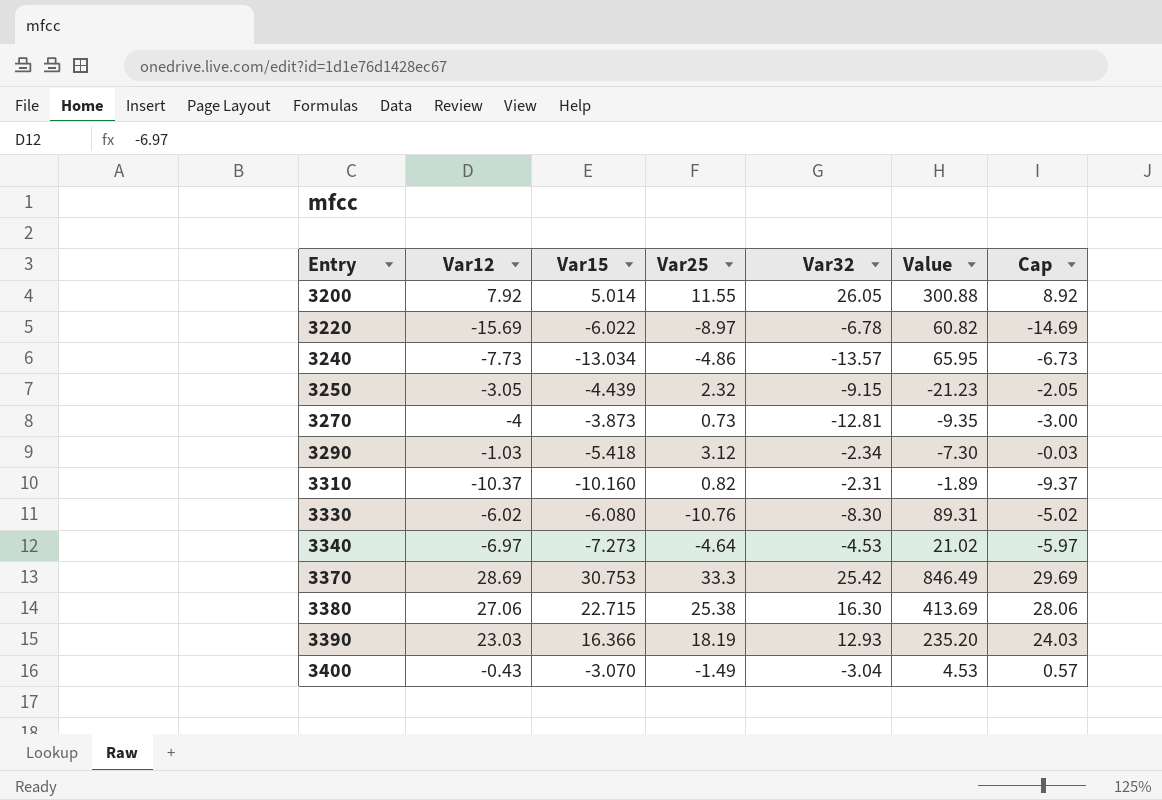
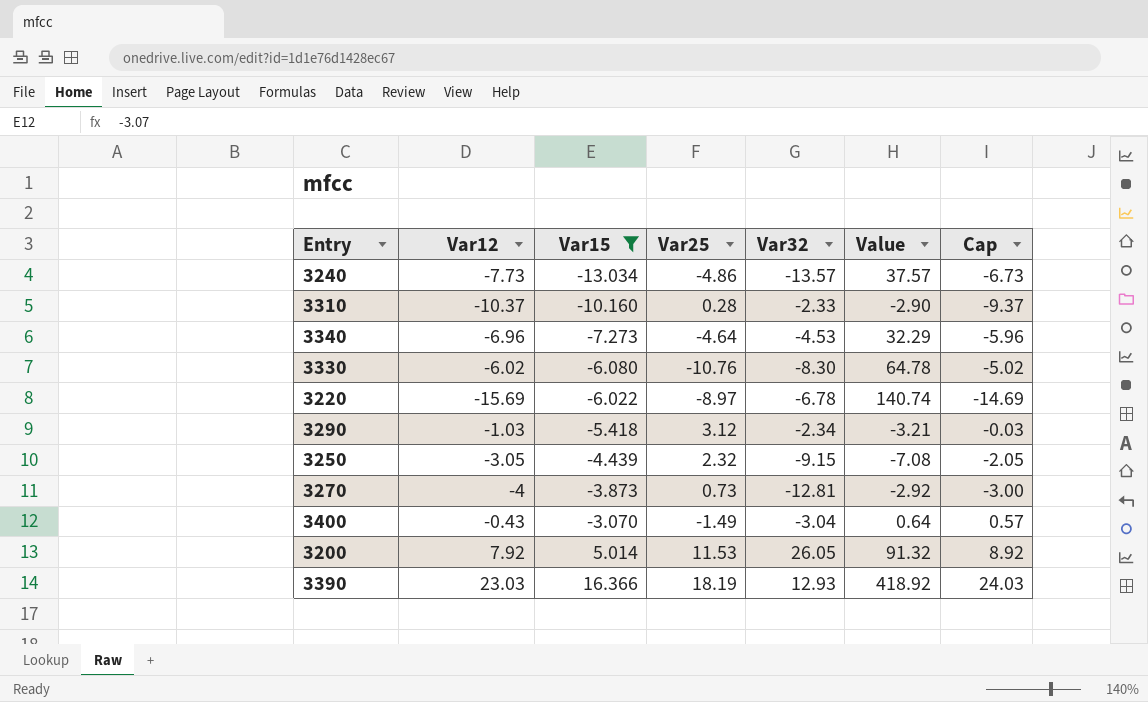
filter: none -> Var15 <= 16.366
row order: Entry ascending -> Var15 ascending
column Value | formula: [Var25] * [Var32] -> [Var12] * [Var25]
3310 | Var25: 0.82 -> 0.28
3310 | Var32: -2.31 -> -2.33
3340 | Var12: -6.97 -> -6.96
3340 | Cap: -5.97 -> -5.96
3200 | Var25: 11.55 -> 11.53

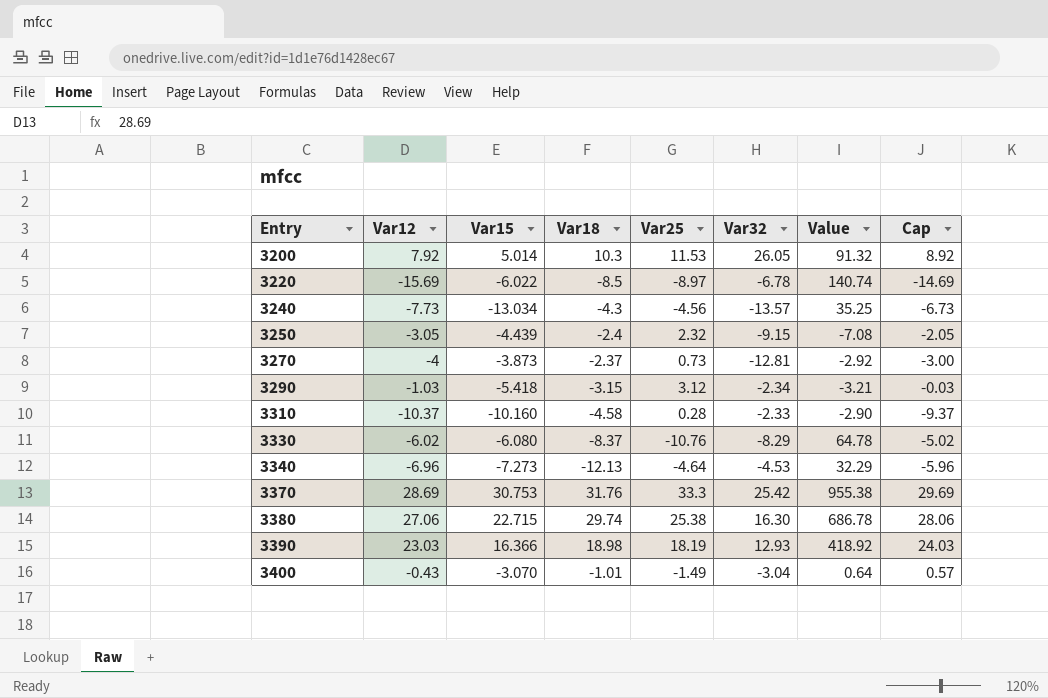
filter: Var15 <= 16.366 -> none
row order: Var15 ascending -> Entry ascending
column Var18 | position: none -> 4
3240 | Var25: -4.86 -> -4.56
3240 | Value: 37.57 -> 35.25
3330 | Var32: -8.30 -> -8.29

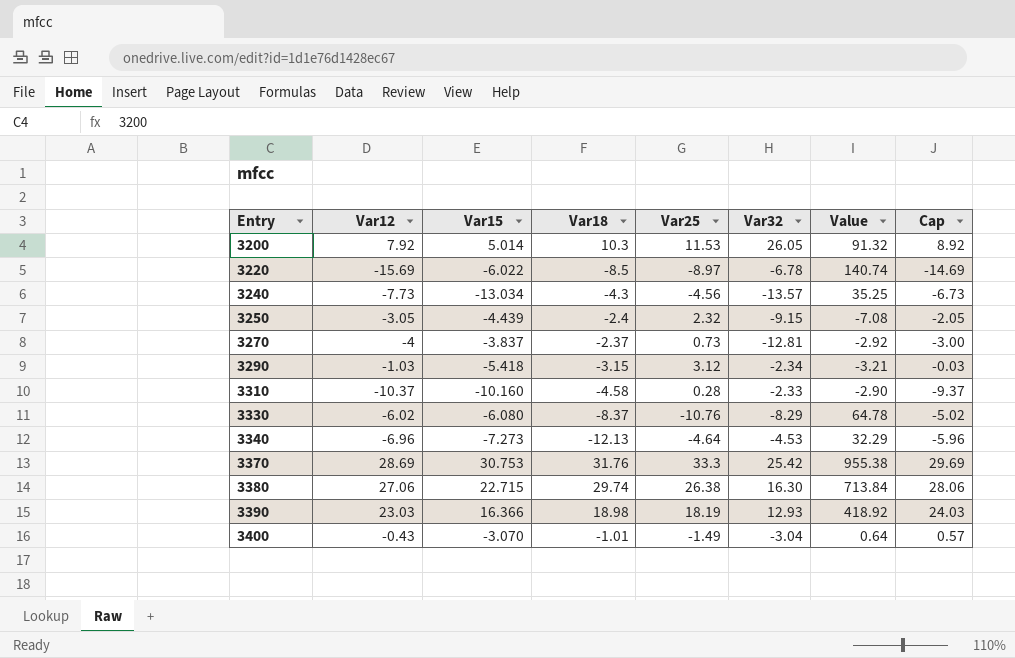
3270 | Var15: -3.873 -> -3.837
3380 | Var25: 25.38 -> 26.38
3380 | Value: 686.78 -> 713.84

